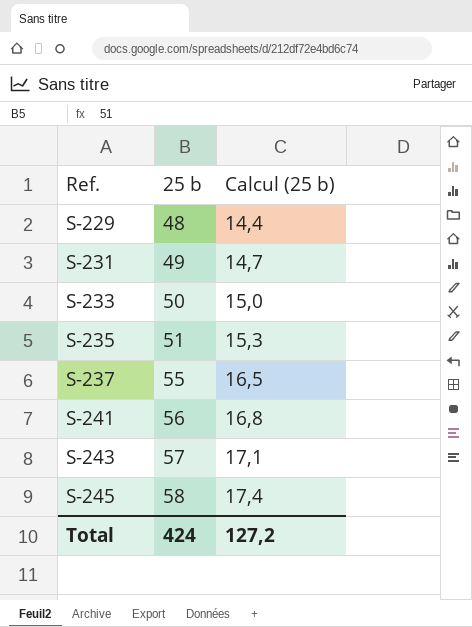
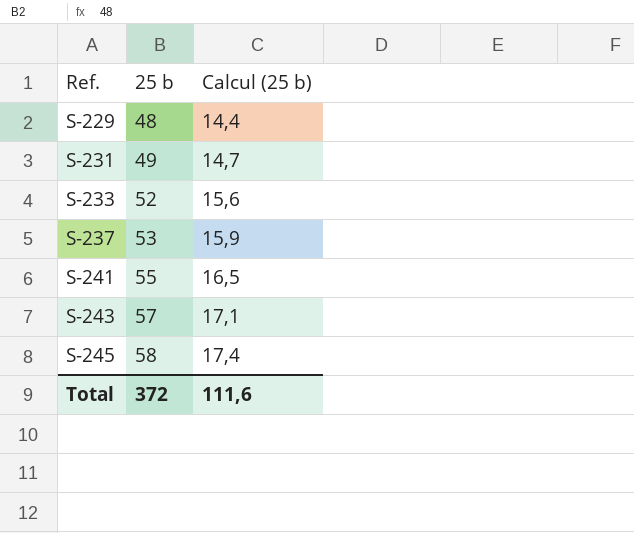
row S-235: 51 | 15,3 -> none
S-233 | 25 b: 50 -> 52
S-233 | Calcul (25 b): 15,0 -> 15,6
S-237 | 25 b: 55 -> 53
S-237 | Calcul (25 b): 16,5 -> 15,9
S-241 | 25 b: 56 -> 55
S-241 | Calcul (25 b): 16,8 -> 16,5
Total | 25 b: 424 -> 372
Total | Calcul (25 b): 127,2 -> 111,6

